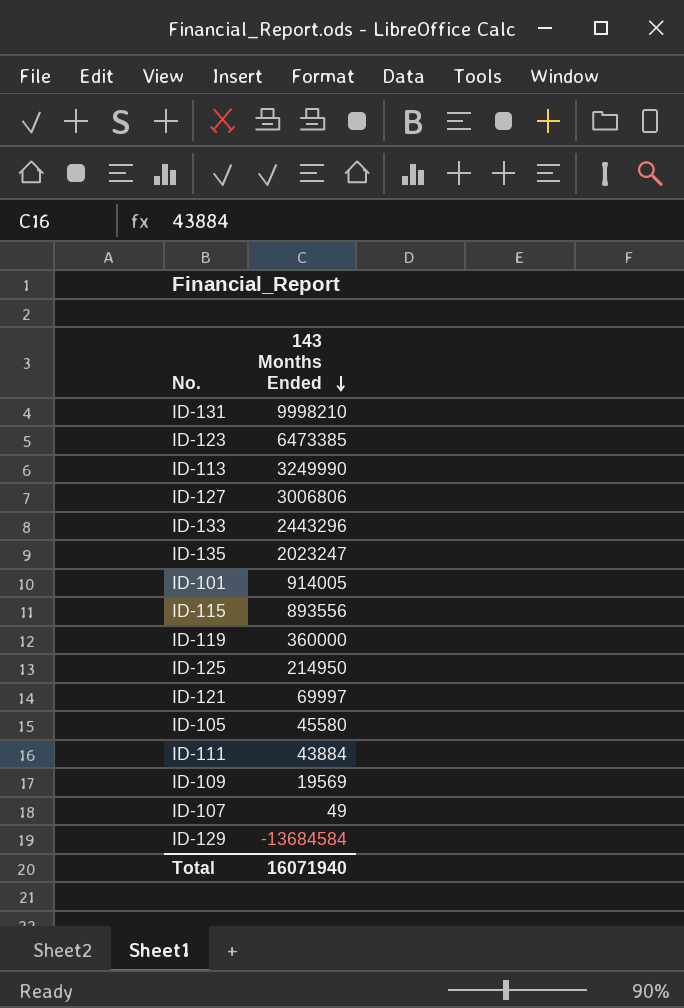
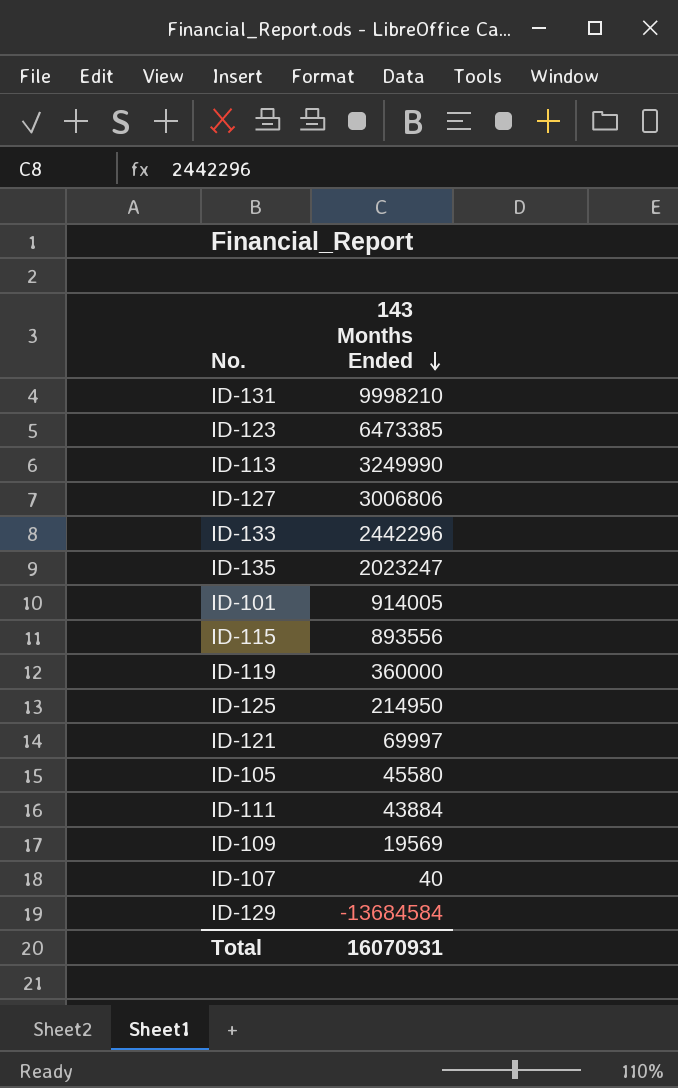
ID-133 | 143 Months Ended: 2443296 -> 2442296
ID-107 | 143 Months Ended: 49 -> 40
Total | 143 Months Ended: 16071940 -> 16070931

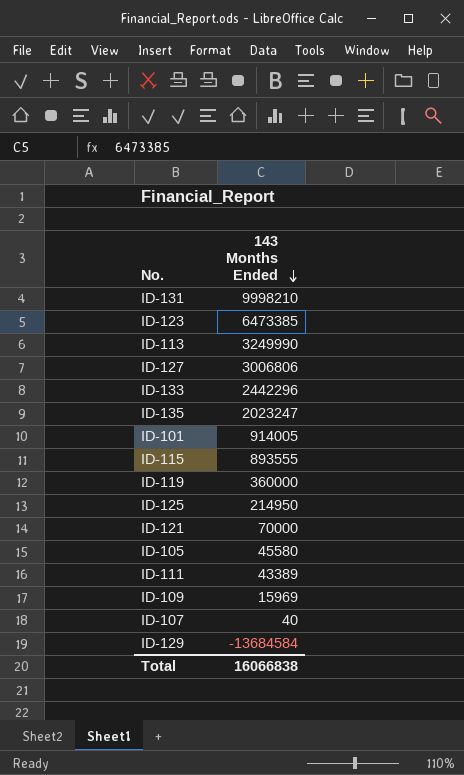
ID-115 | 143 Months Ended: 893556 -> 893555
ID-121 | 143 Months Ended: 69997 -> 70000
ID-111 | 143 Months Ended: 43884 -> 43389
ID-109 | 143 Months Ended: 19569 -> 15969
Total | 143 Months Ended: 16070931 -> 16066838

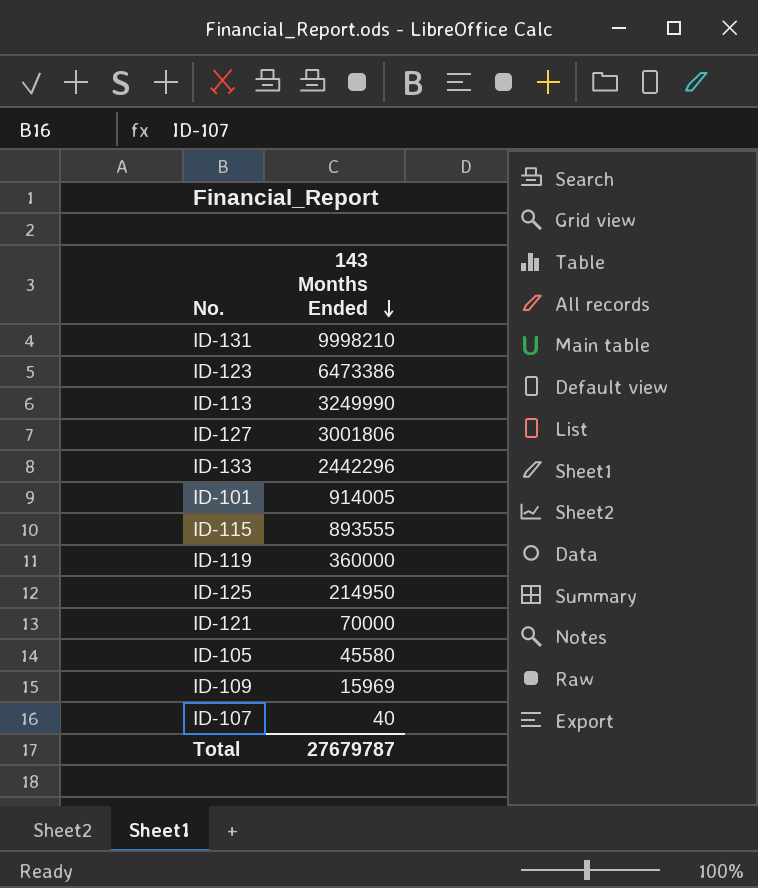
row ID-135: 2023247 -> none
row ID-111: 43389 -> none
row ID-129: -13684584 -> none
ID-123 | 143 Months Ended: 6473385 -> 6473386
ID-127 | 143 Months Ended: 3006806 -> 3001806
Total | 143 Months Ended: 16066838 -> 27679787

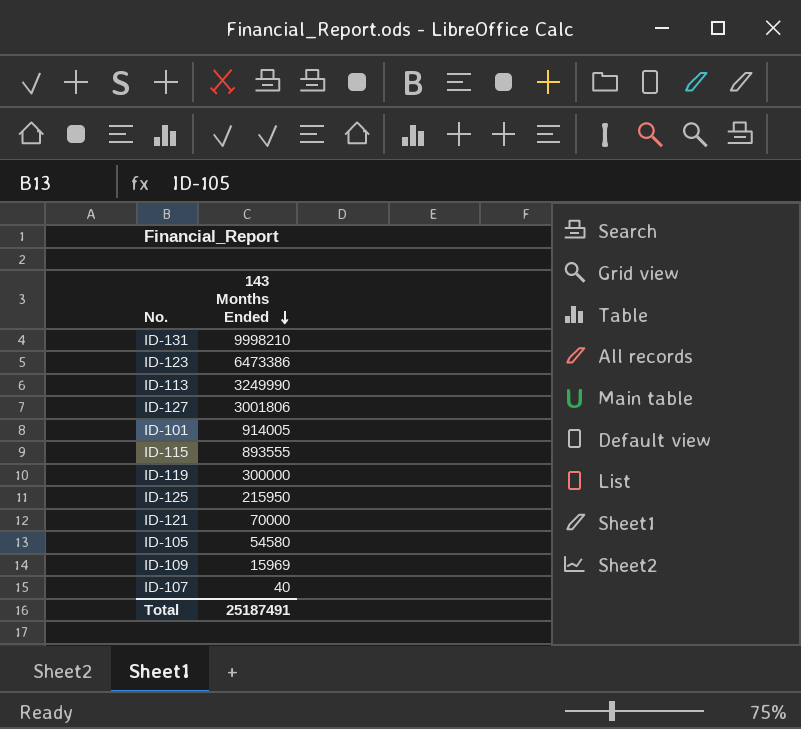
row ID-133: 2442296 -> none
ID-119 | 143 Months Ended: 360000 -> 300000
ID-125 | 143 Months Ended: 214950 -> 215950
ID-105 | 143 Months Ended: 45580 -> 54580
Total | 143 Months Ended: 27679787 -> 25187491

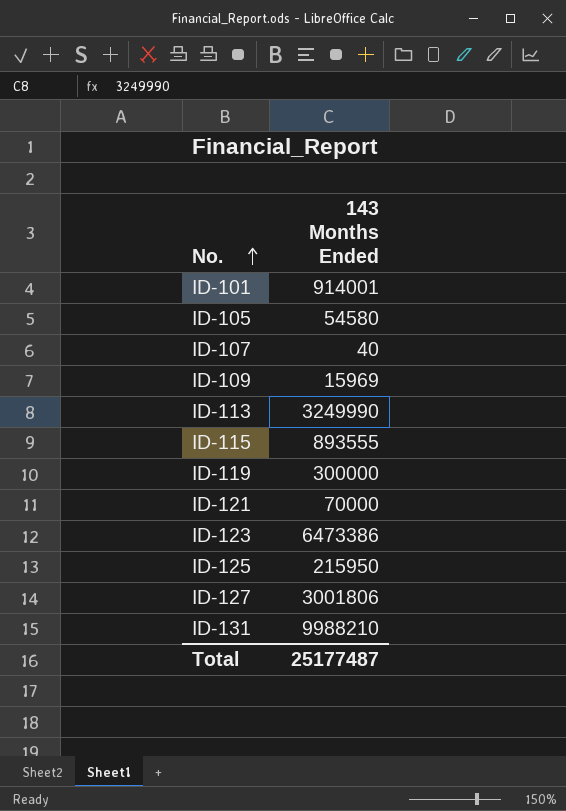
row order: 143 Months Ended descending -> No. ascending
ID-101 | 143 Months Ended: 914005 -> 914001
ID-131 | 143 Months Ended: 9998210 -> 9988210
Total | 143 Months Ended: 25187491 -> 25177487

